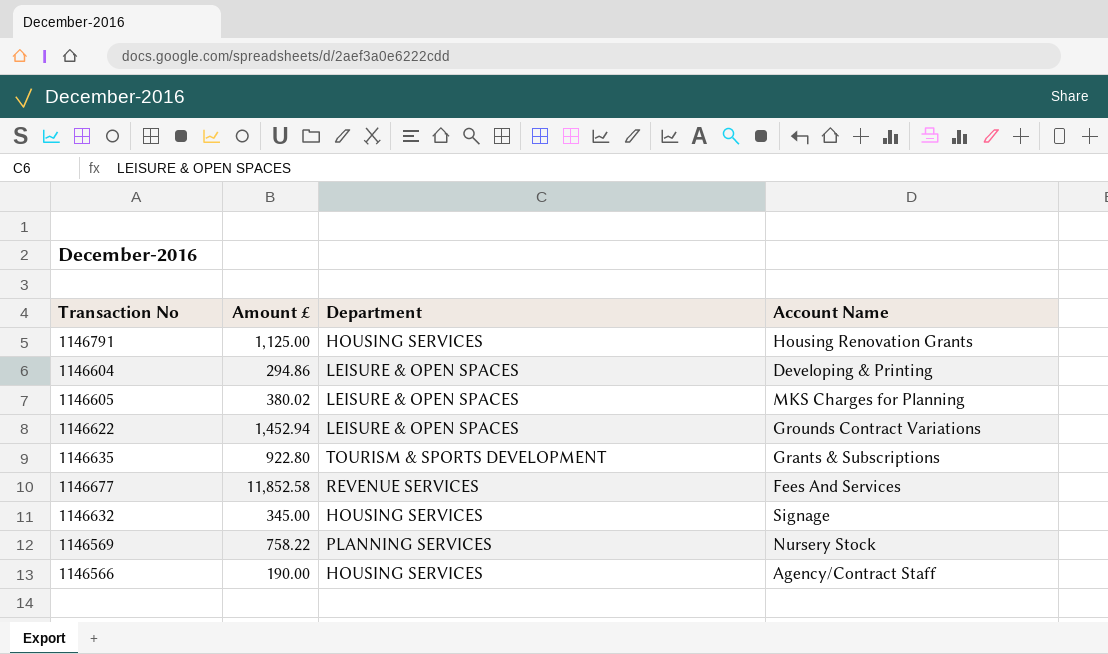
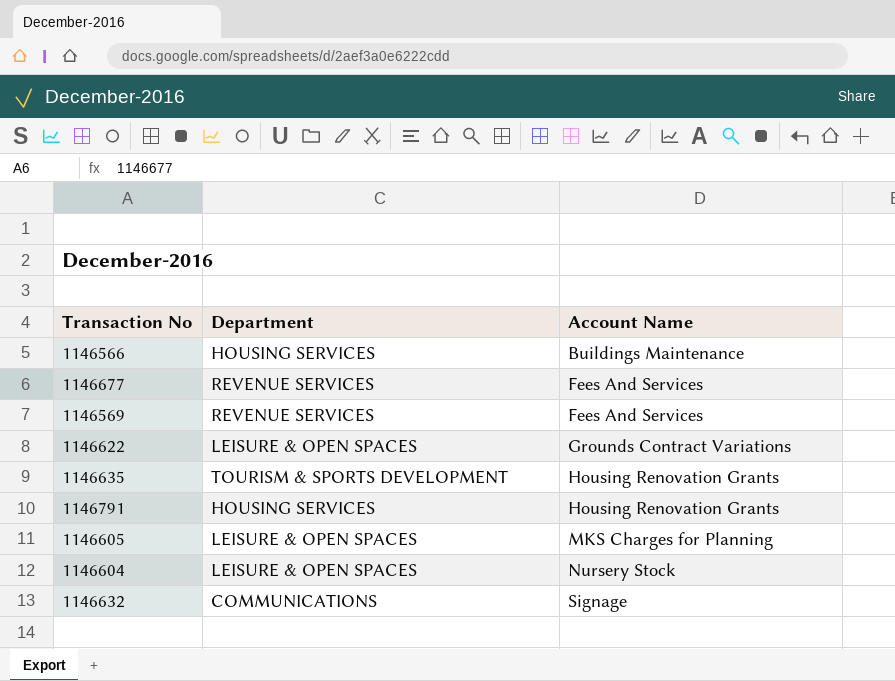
row order: none -> Account Name ascending
column Amount £ | position: 2 -> none
1146566 | Account Name: Agency/Contract Staff -> Buildings Maintenance
1146569 | Department: PLANNING SERVICES -> REVENUE SERVICES
1146569 | Account Name: Nursery Stock -> Fees And Services
1146635 | Account Name: Grants & Subscriptions -> Housing Renovation Grants
1146604 | Account Name: Developing & Printing -> Nursery Stock
1146632 | Department: HOUSING SERVICES -> COMMUNICATIONS

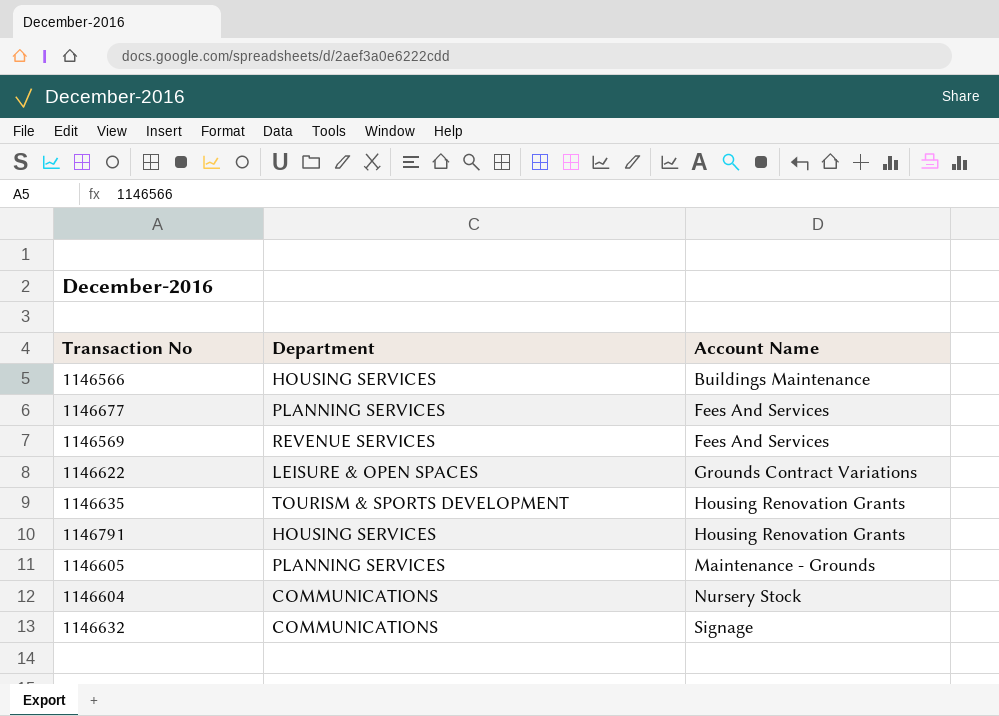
1146677 | Department: REVENUE SERVICES -> PLANNING SERVICES
1146605 | Department: LEISURE & OPEN SPACES -> PLANNING SERVICES
1146605 | Account Name: MKS Charges for Planning -> Maintenance - Grounds
1146604 | Department: LEISURE & OPEN SPACES -> COMMUNICATIONS

